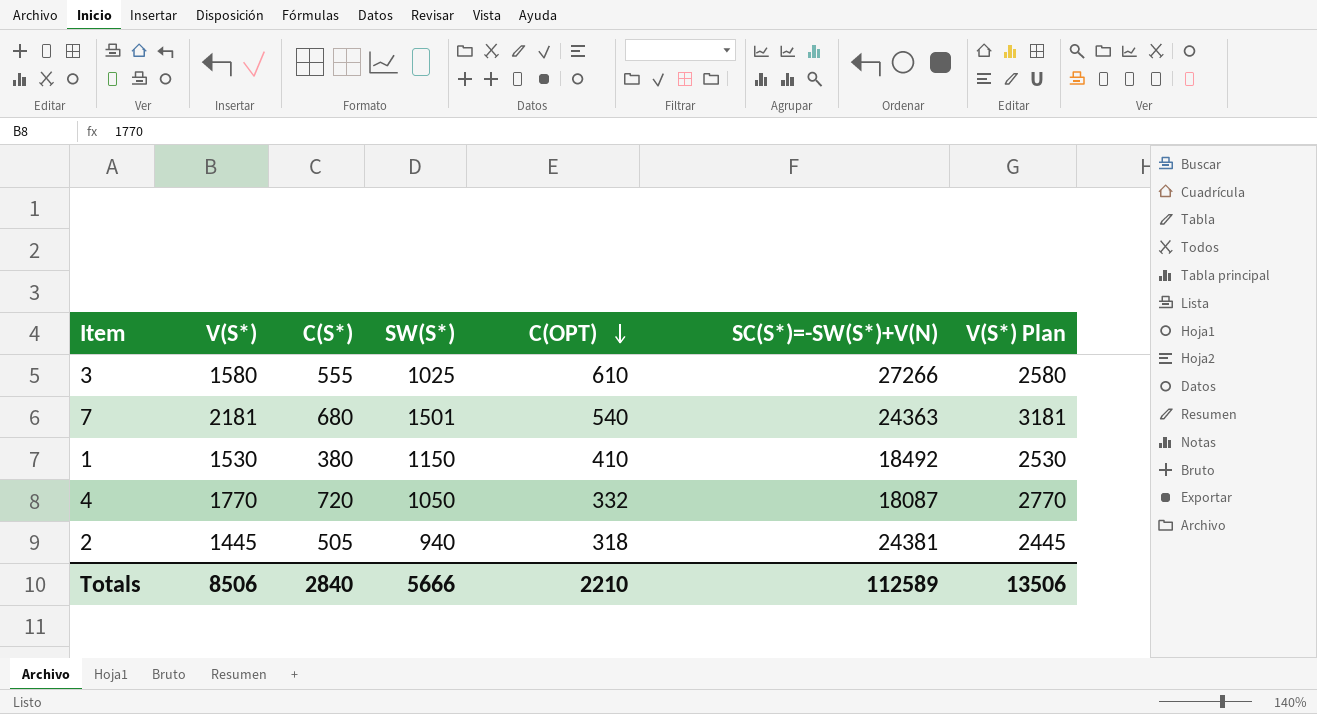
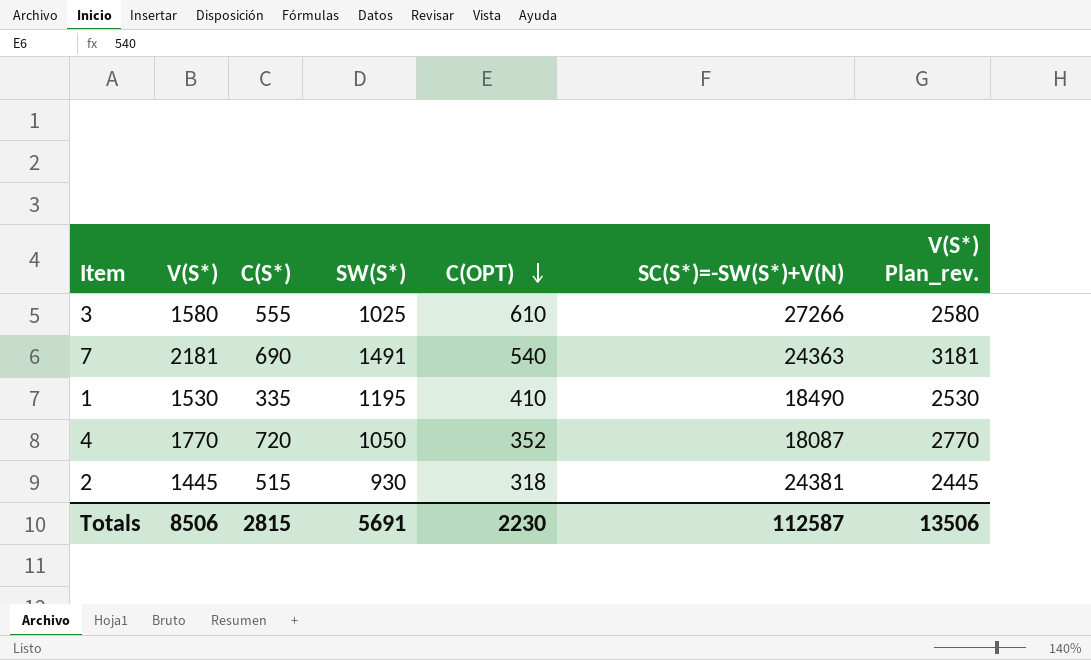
column name: V(S*) Plan -> V(S*) Plan_rev.
7 | C(S*): 680 -> 690
7 | SW(S*): 1501 -> 1491
1 | C(S*): 380 -> 335
1 | SW(S*): 1150 -> 1195
1 | SC(S*)=-SW(S*)+V(N): 18492 -> 18490
4 | C(OPT): 332 -> 352
2 | C(S*): 505 -> 515
2 | SW(S*): 940 -> 930
Totals | C(S*): 2840 -> 2815
Totals | SW(S*): 5666 -> 5691
Totals | C(OPT): 2210 -> 2230
Totals | SC(S*)=-SW(S*)+V(N): 112589 -> 112587

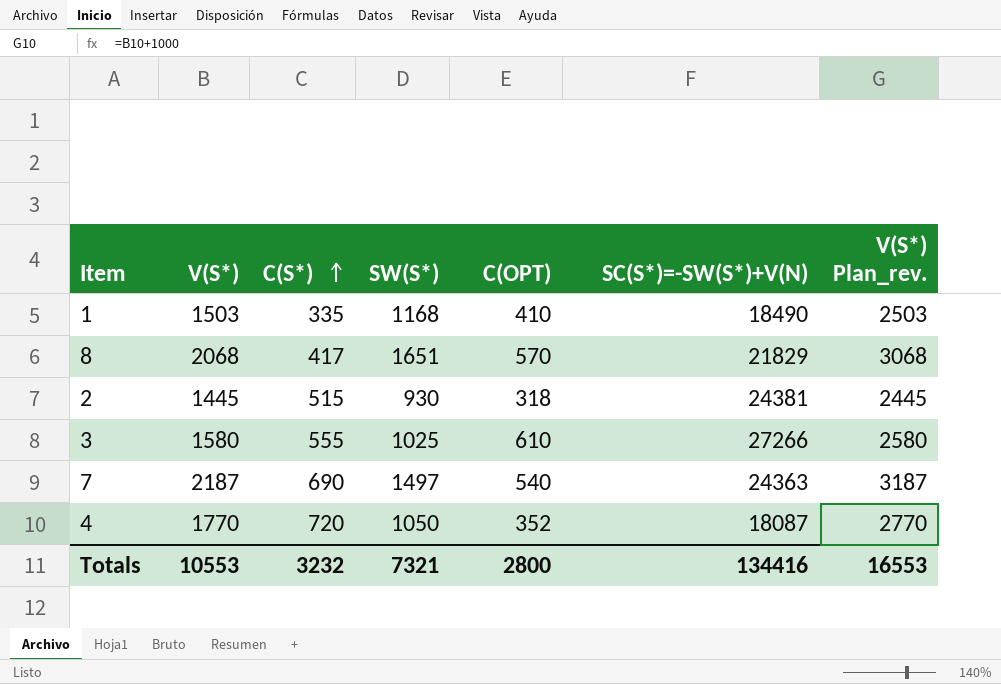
row order: C(OPT) descending -> C(S*) ascending
1 | V(S*): 1530 -> 1503
1 | SW(S*): 1195 -> 1168
1 | V(S*) Plan_rev.: 2530 -> 2503
row 8: none -> 2068 | 417 | 1651 | 570 | 21829 | 3068
7 | V(S*): 2181 -> 2187
7 | SW(S*): 1491 -> 1497
7 | V(S*) Plan_rev.: 3181 -> 3187
Totals | V(S*): 8506 -> 10553
Totals | C(S*): 2815 -> 3232
Totals | SW(S*): 5691 -> 7321
Totals | C(OPT): 2230 -> 2800
Totals | SC(S*)=-SW(S*)+V(N): 112587 -> 134416
Totals | V(S*) Plan_rev.: 13506 -> 16553

